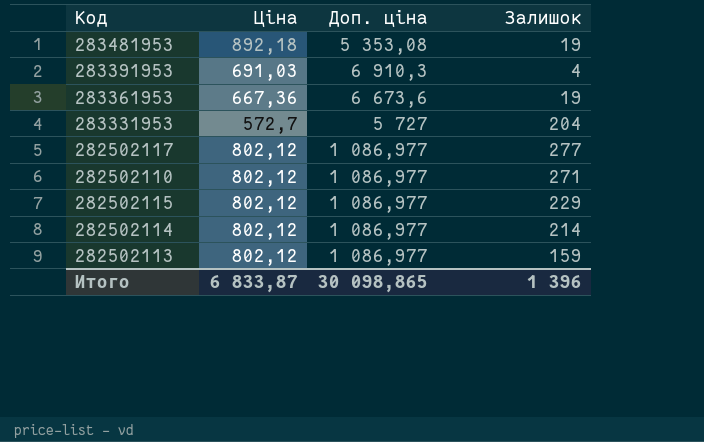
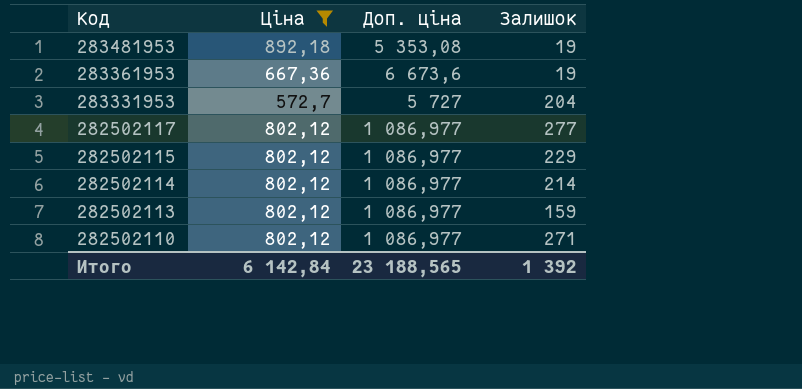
filter: none -> Ціна != 691,03
row order: none -> Код descending
Итого | Ціна: 6 833,87 -> 6 142,84
Итого | Доп. ціна: 30 098,865 -> 23 188,565
Итого | Залишок: 1 396 -> 1 392

